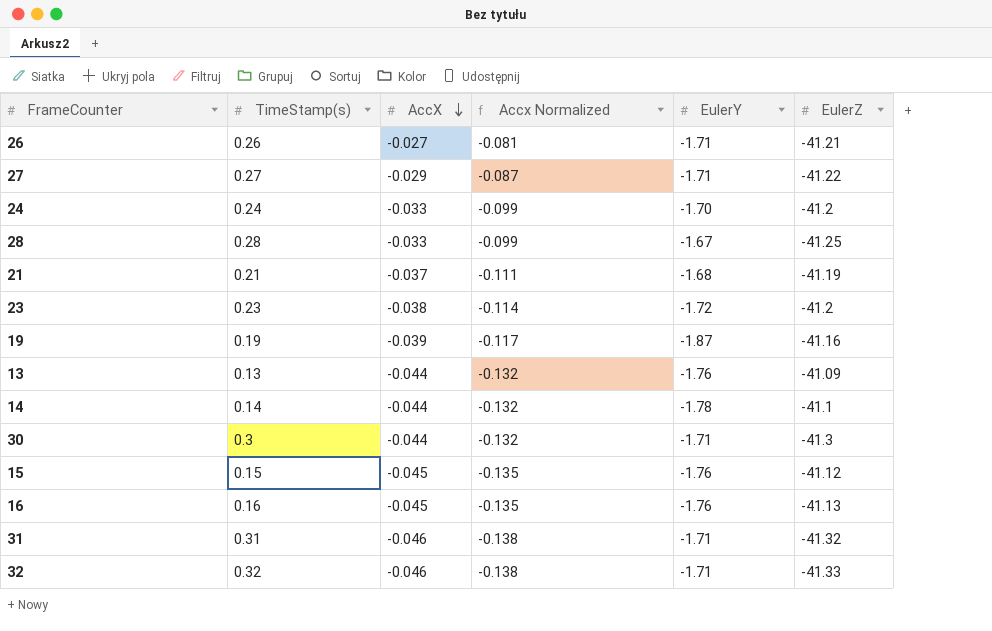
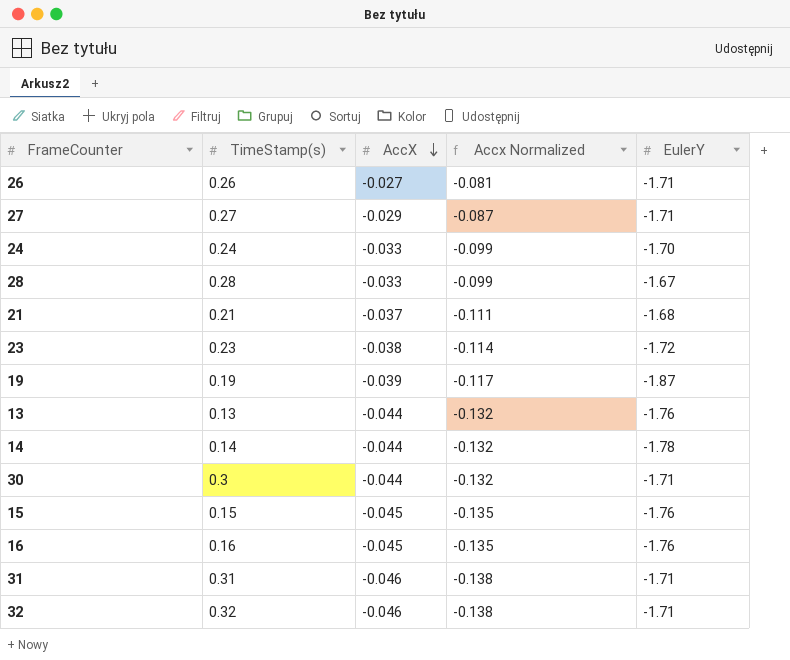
column EulerZ | position: 6 -> none

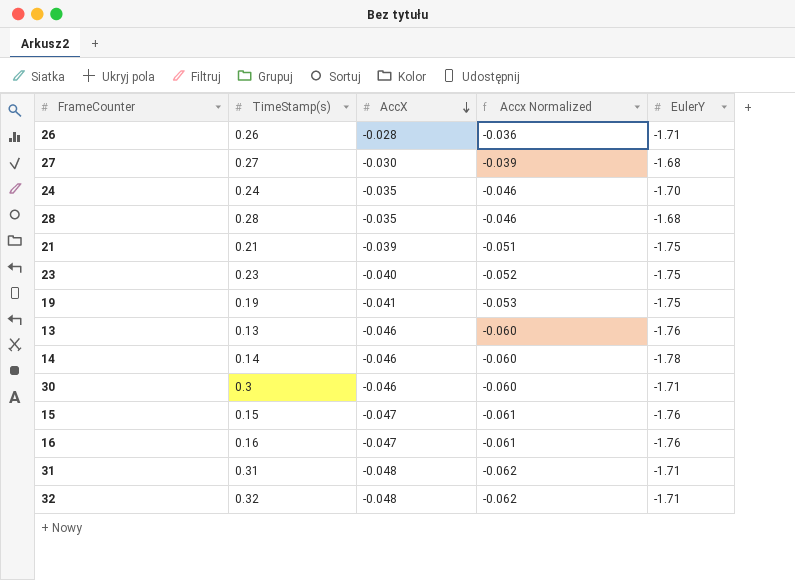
column Accx Normalized | formula: [AccX] * 3 -> [AccX] * 1.3
26 | AccX: -0.027 -> -0.028
27 | AccX: -0.029 -> -0.030
27 | EulerY: -1.71 -> -1.68
24 | AccX: -0.033 -> -0.035
28 | AccX: -0.033 -> -0.035
28 | EulerY: -1.67 -> -1.68
21 | AccX: -0.037 -> -0.039
21 | EulerY: -1.68 -> -1.75
23 | AccX: -0.038 -> -0.040
23 | EulerY: -1.72 -> -1.75
19 | AccX: -0.039 -> -0.041
19 | EulerY: -1.87 -> -1.75
13 | AccX: -0.044 -> -0.046
14 | AccX: -0.044 -> -0.046
30 | AccX: -0.044 -> -0.046
15 | AccX: -0.045 -> -0.047
16 | AccX: -0.045 -> -0.047
31 | AccX: -0.046 -> -0.048
32 | AccX: -0.046 -> -0.048

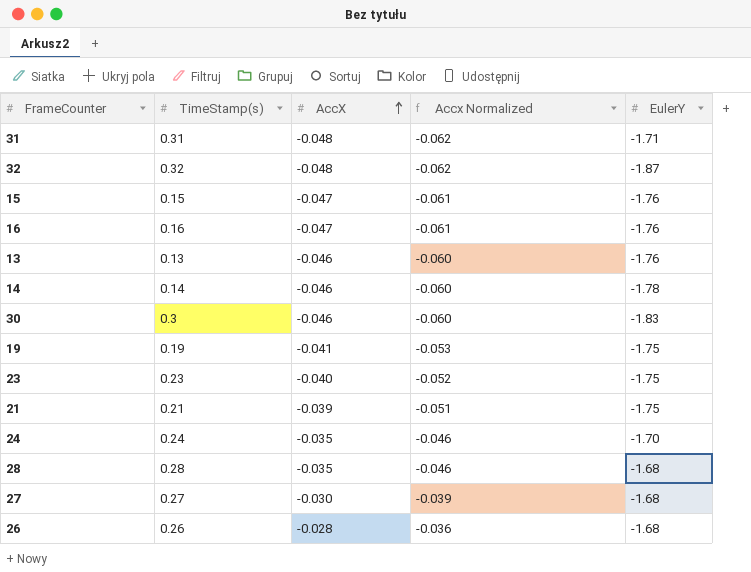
row order: AccX descending -> AccX ascending
32 | EulerY: -1.71 -> -1.87
30 | EulerY: -1.71 -> -1.83
26 | EulerY: -1.71 -> -1.68

